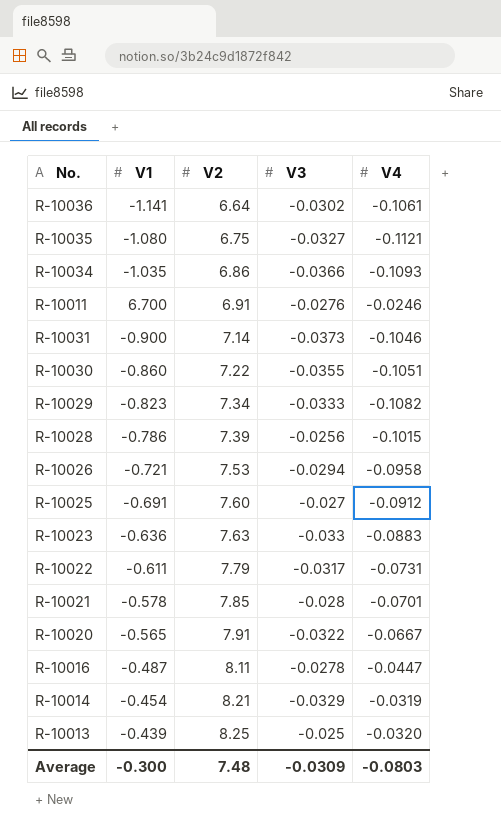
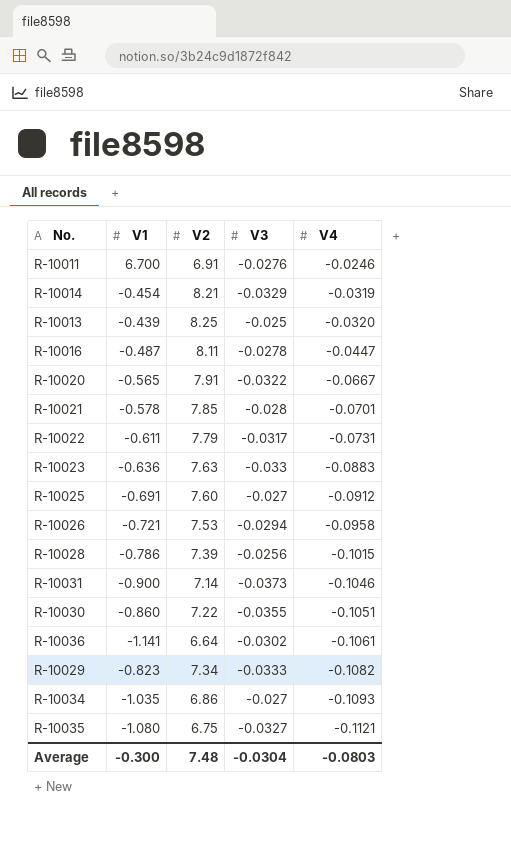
row order: V2 ascending -> V4 descending
R-10034 | V3: -0.0366 -> -0.027
Average | V3: -0.0309 -> -0.0304

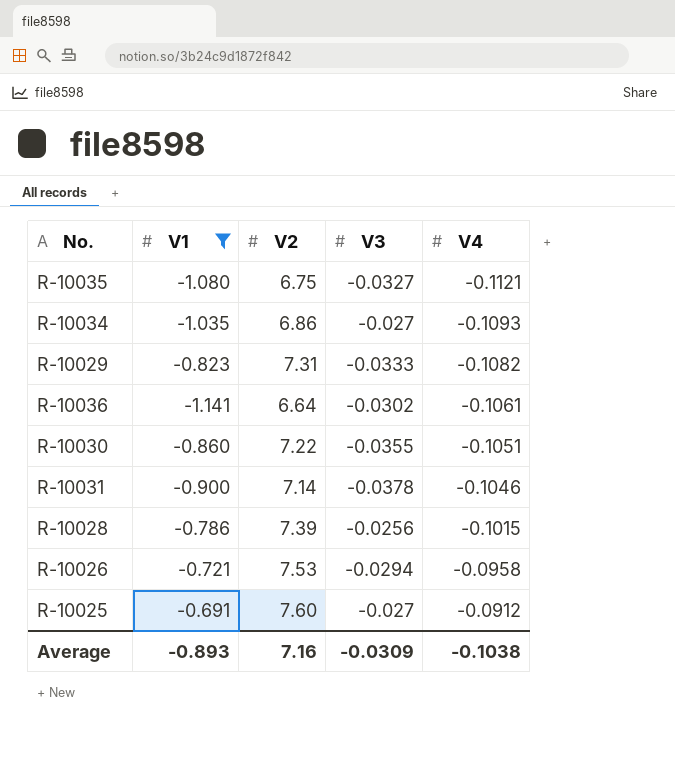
filter: none -> V1 <= -0.691
row order: V4 descending -> V4 ascending
R-10029 | V2: 7.34 -> 7.31
R-10031 | V3: -0.0373 -> -0.0378
Average | V1: -0.300 -> -0.893
Average | V2: 7.48 -> 7.16
Average | V3: -0.0304 -> -0.0309
Average | V4: -0.0803 -> -0.1038

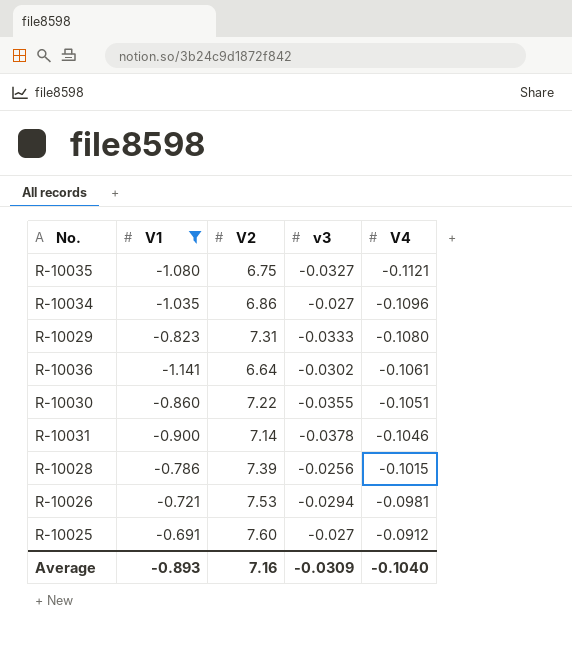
column name: V3 -> v3
R-10034 | V4: -0.1093 -> -0.1096
R-10029 | V4: -0.1082 -> -0.1080
R-10026 | V4: -0.0958 -> -0.0981
Average | V4: -0.1038 -> -0.1040

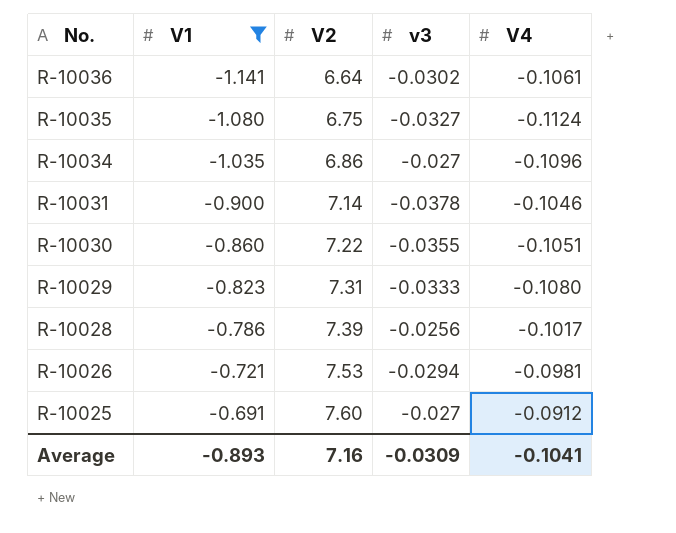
row order: V4 ascending -> No. descending
R-10035 | V4: -0.1121 -> -0.1124
R-10028 | V4: -0.1015 -> -0.1017
Average | V4: -0.1040 -> -0.1041

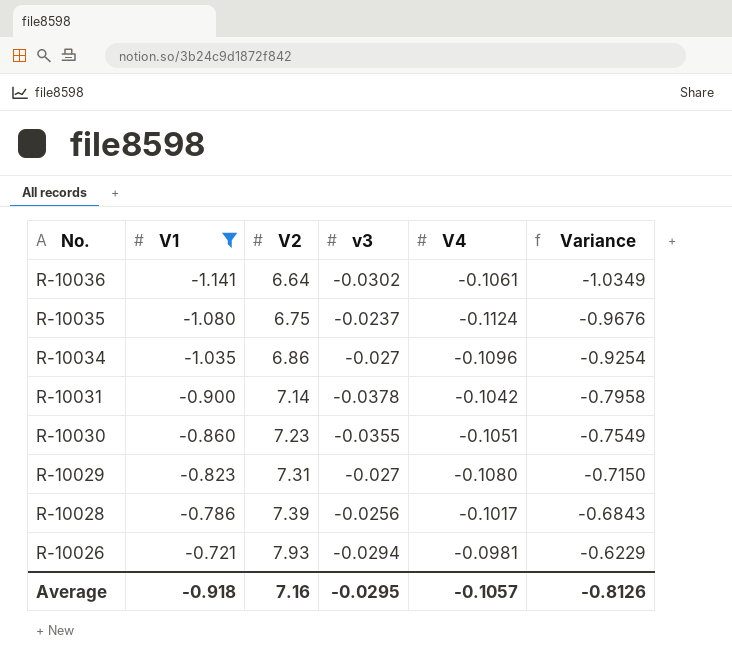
column Variance | formula: none -> [V1] - [V4]
row R-10025: -0.691 | 7.60 | -0.027 | -0.0912 -> none
R-10035 | v3: -0.0327 -> -0.0237
R-10031 | V4: -0.1046 -> -0.1042
R-10030 | V2: 7.22 -> 7.23
R-10029 | v3: -0.0333 -> -0.027
R-10026 | V2: 7.53 -> 7.93
Average | V1: -0.893 -> -0.918
Average | v3: -0.0309 -> -0.0295
Average | V4: -0.1041 -> -0.1057

